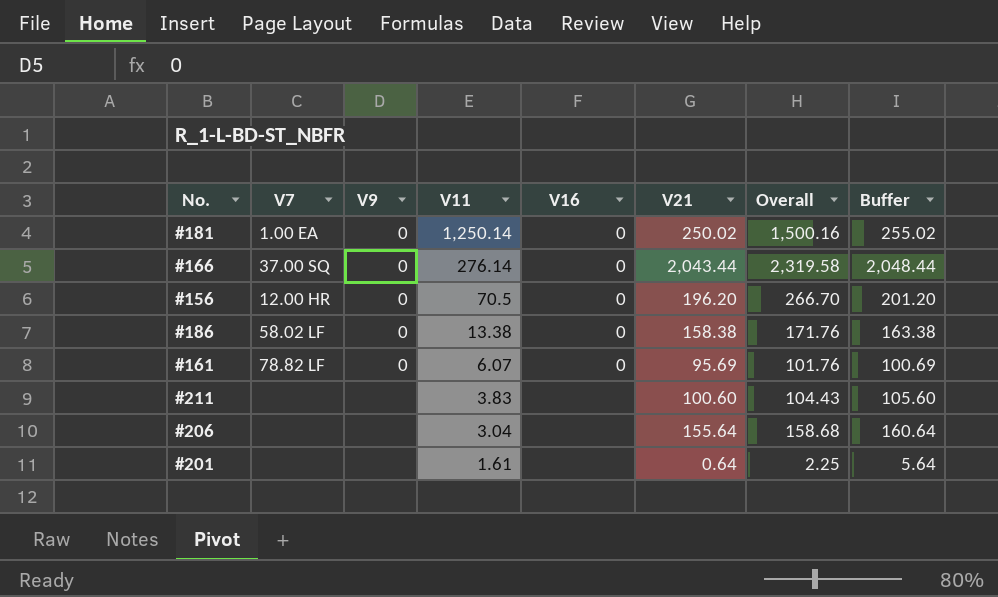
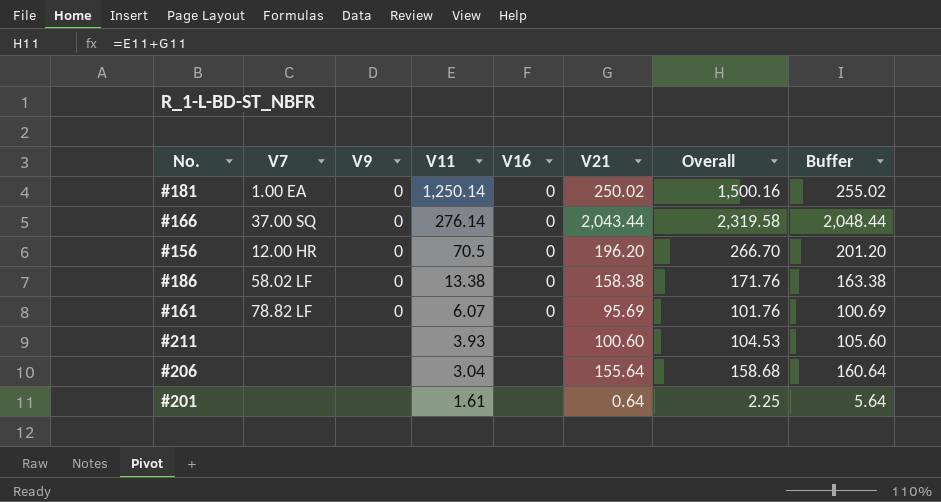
#211 | V11: 3.83 -> 3.93
#211 | Overall: 104.43 -> 104.53

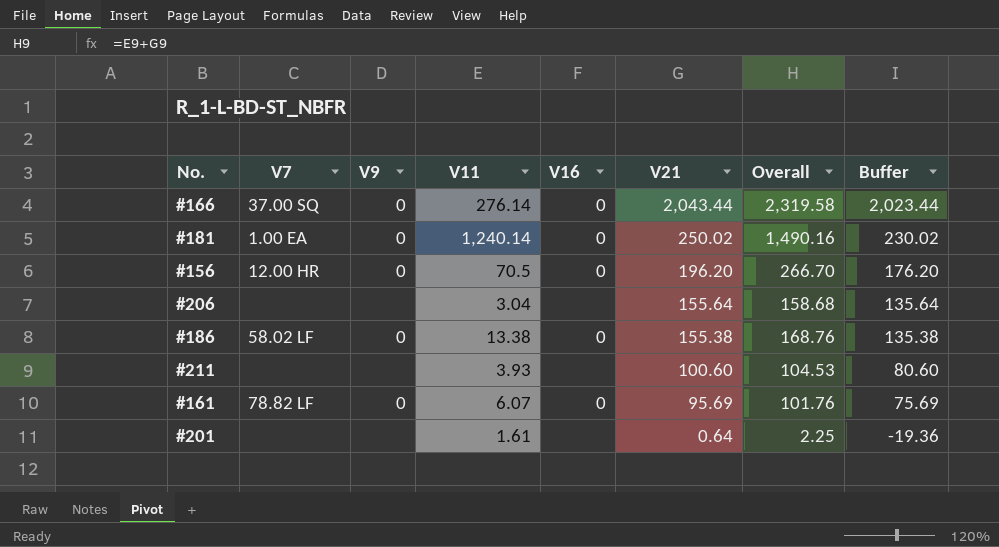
row order: V11 descending -> V21 descending
column Buffer | formula: [V21] + 5 -> [V21] - 20
#181 | V11: 1,250.14 -> 1,240.14
#181 | Overall: 1,500.16 -> 1,490.16
#186 | V21: 158.38 -> 155.38
#186 | Overall: 171.76 -> 168.76

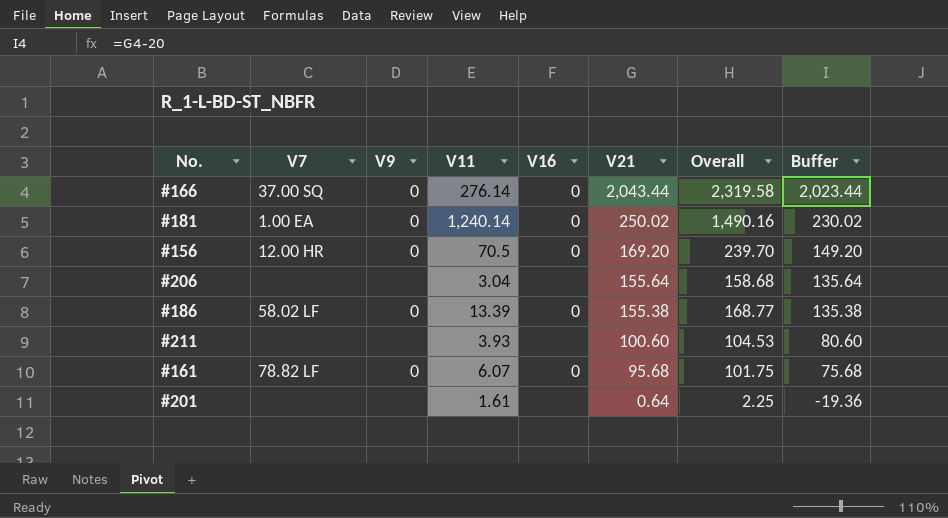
#156 | V21: 196.20 -> 169.20
#156 | Overall: 266.70 -> 239.70
#156 | Buffer: 176.20 -> 149.20
#186 | V11: 13.38 -> 13.39
#186 | Overall: 168.76 -> 168.77
#161 | V21: 95.69 -> 95.68
#161 | Overall: 101.76 -> 101.75
#161 | Buffer: 75.69 -> 75.68

